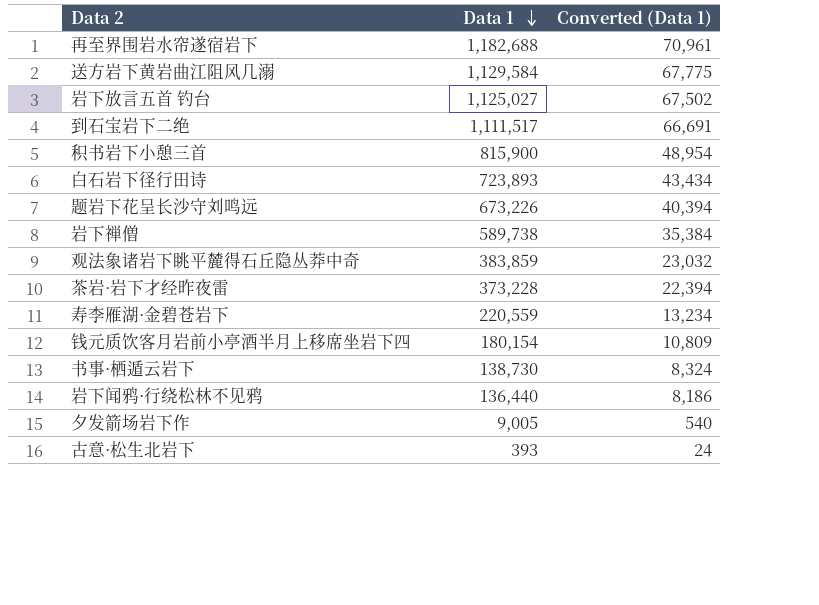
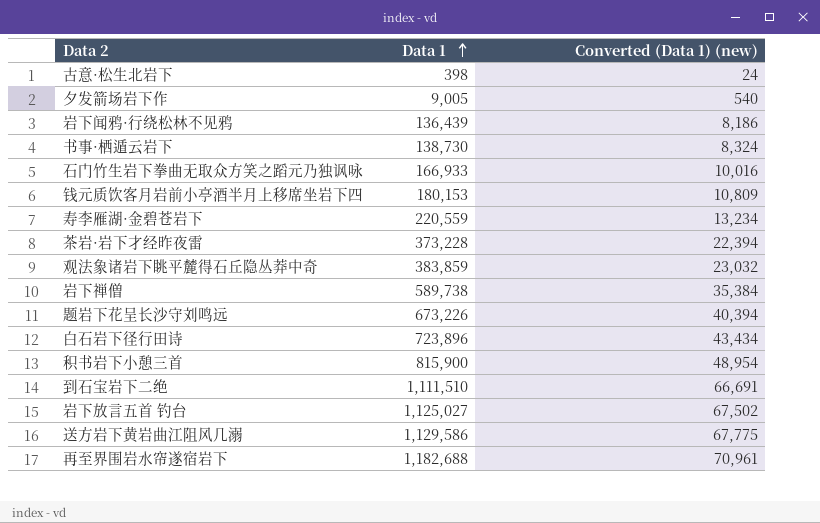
row order: Data 1 descending -> Data 1 ascending
column name: Converted (Data 1) -> Converted (Data 1) (new)
古意·松生北岩下 | Data 1: 393 -> 398
岩下闻鸦·行绕松林不见鸦 | Data 1: 136,440 -> 136,439
row 石门竹生岩下拳曲无取众方笑之蹈元乃独讽咏: none -> 166,933 | 10,016
钱元质饮客月岩前小亭酒半月上移席坐岩下四 | Data 1: 180,154 -> 180,153
白石岩下径行田诗 | Data 1: 723,893 -> 723,896
到石宝岩下二绝 | Data 1: 1,111,517 -> 1,111,510
送方岩下黄岩曲江阻风几溺 | Data 1: 1,129,584 -> 1,129,586

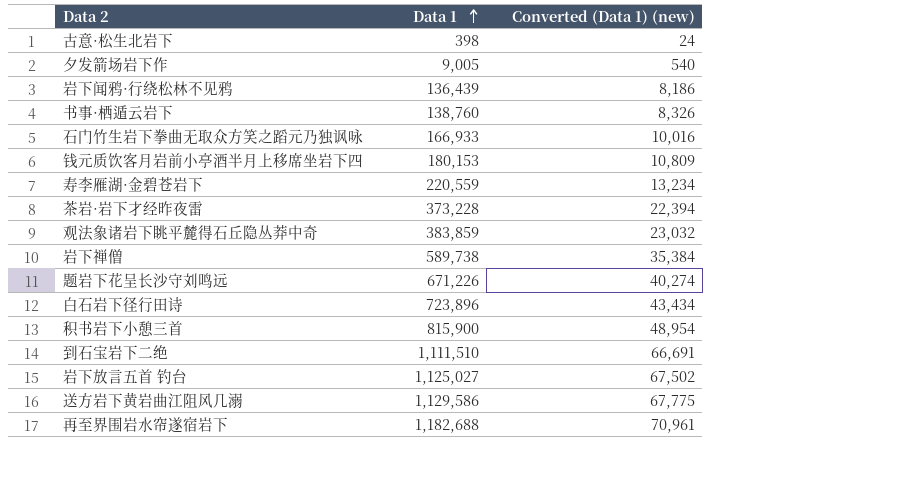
书事·栖遁云岩下 | Data 1: 138,730 -> 138,760
书事·栖遁云岩下 | Converted (Data 1) (new): 8,324 -> 8,326
题岩下花呈长沙守刘鸣远 | Data 1: 673,226 -> 671,226
题岩下花呈长沙守刘鸣远 | Converted (Data 1) (new): 40,394 -> 40,274

